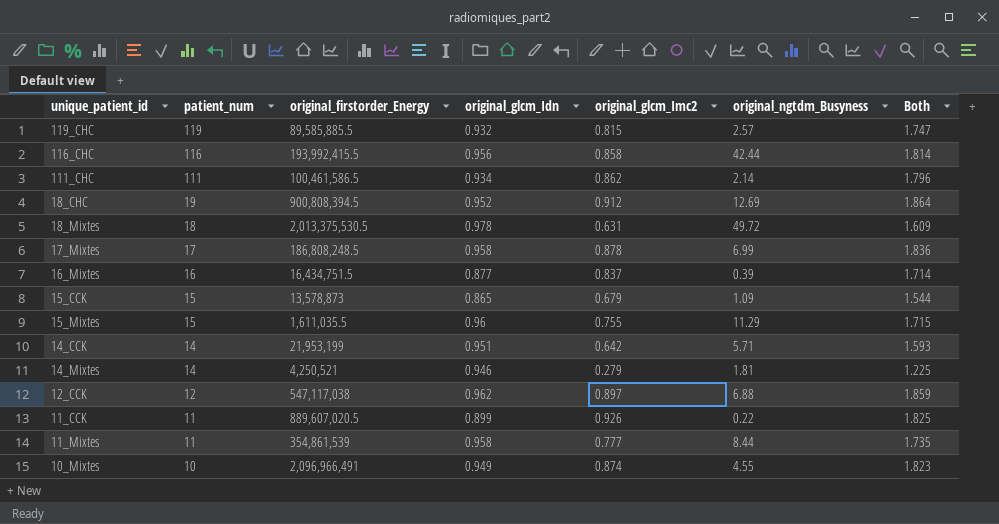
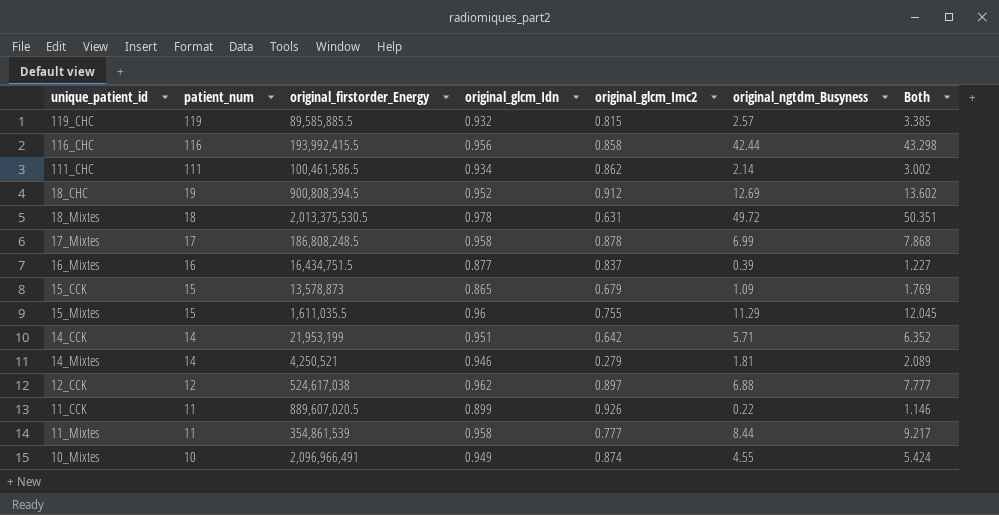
column Both | formula: [original_glcm_Idn] + [original_glcm_Imc2] -> [original_glcm_Imc2] + [original_ngtdm_Busyness]
12_CCK | original_firstorder_Energy: 547,117,038 -> 524,617,038

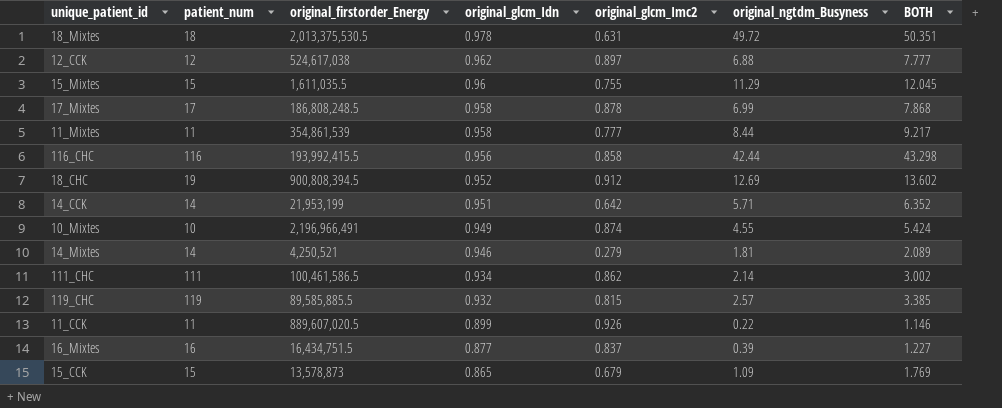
row order: patient_num descending -> original_glcm_Idn descending
column name: Both -> BOTH
10_Mixtes | original_firstorder_Energy: 2,096,966,491 -> 2,196,966,491

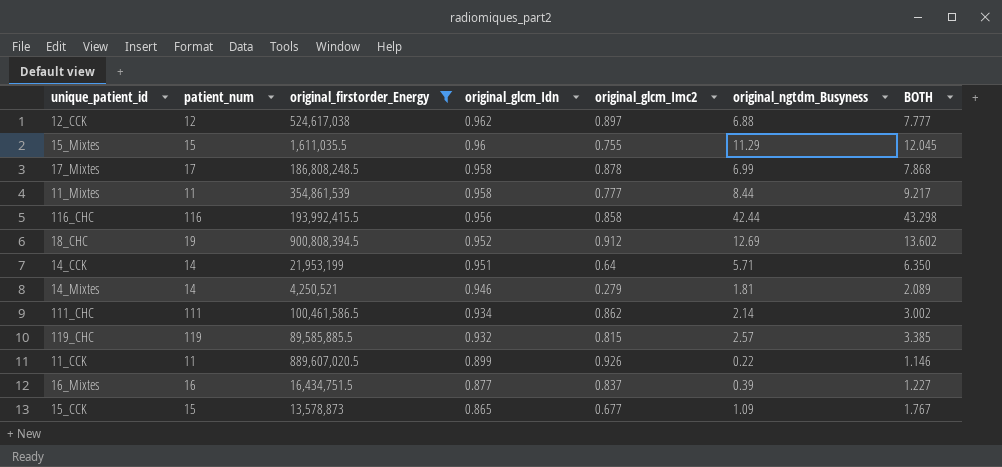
filter: none -> original_firstorder_Energy <= 900,808,394.5
14_CCK | original_glcm_Imc2: 0.642 -> 0.64
14_CCK | BOTH: 6.352 -> 6.350
15_CCK | original_glcm_Imc2: 0.679 -> 0.677
15_CCK | BOTH: 1.769 -> 1.767

